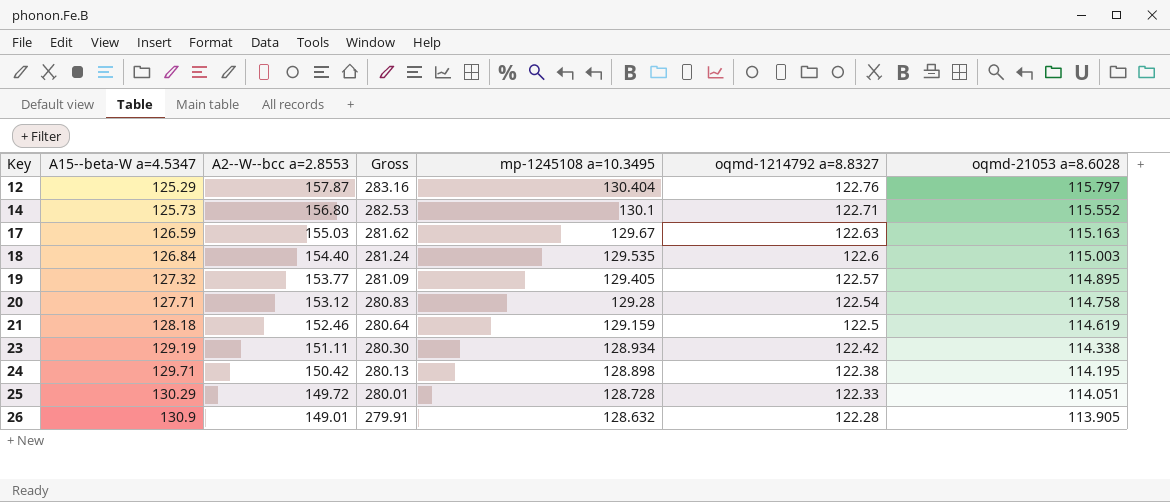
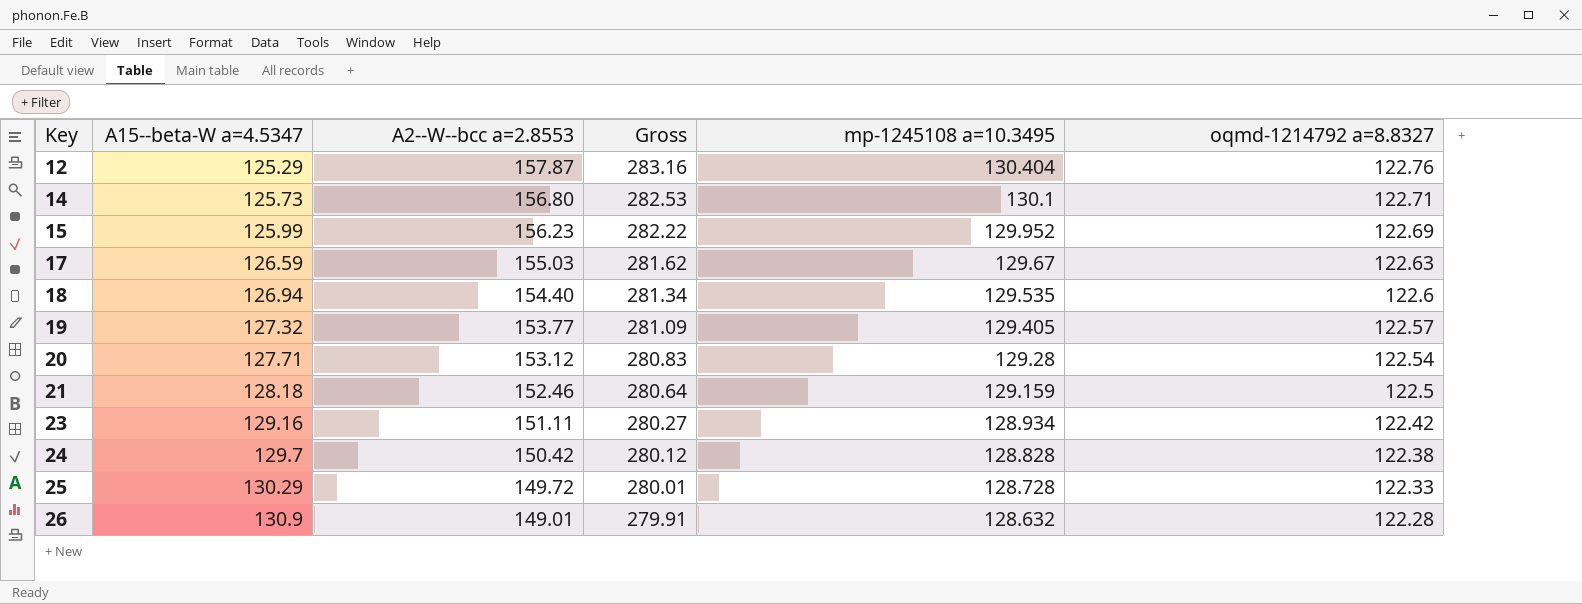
column oqmd-21053 a=8.6028 | position: 7 -> none
row 15: none -> 125.99 | 156.23 | 282.22 | 129.952 | 122.69
18 | A15--beta-W a=4.5347: 126.84 -> 126.94
18 | Gross: 281.24 -> 281.34
23 | A15--beta-W a=4.5347: 129.19 -> 129.16
23 | Gross: 280.30 -> 280.27
24 | A15--beta-W a=4.5347: 129.71 -> 129.7
24 | Gross: 280.13 -> 280.12
24 | mp-1245108 a=10.3495: 128.898 -> 128.828

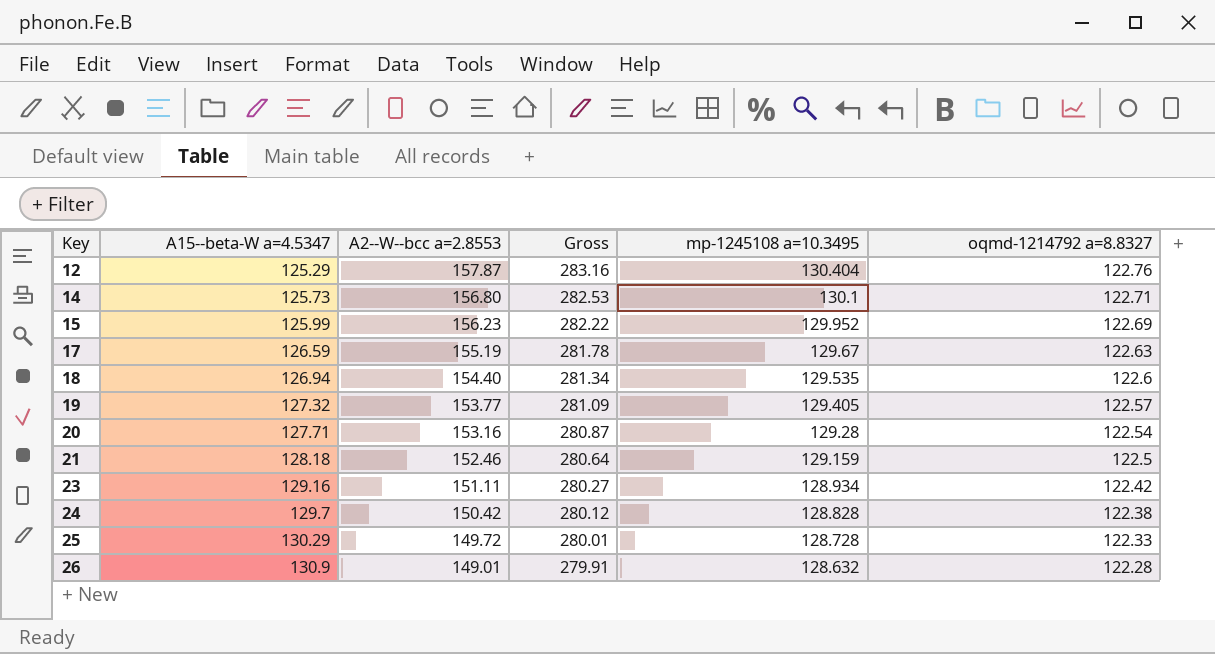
17 | A2--W--bcc a=2.8553: 155.03 -> 155.19
17 | Gross: 281.62 -> 281.78
20 | A2--W--bcc a=2.8553: 153.12 -> 153.16
20 | Gross: 280.83 -> 280.87

